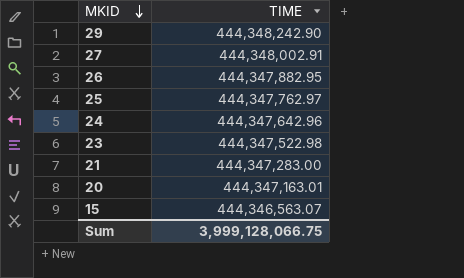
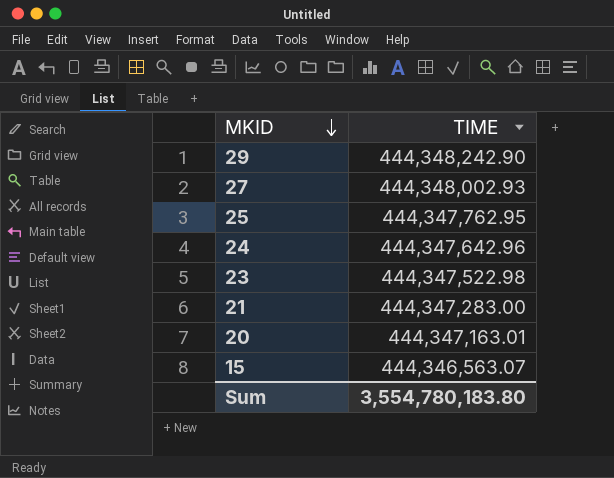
row 26: 444,347,882.95 -> none
27 | TIME: 444,348,002.91 -> 444,348,002.93
25 | TIME: 444,347,762.97 -> 444,347,762.95
Sum | TIME: 3,999,128,066.75 -> 3,554,780,183.80

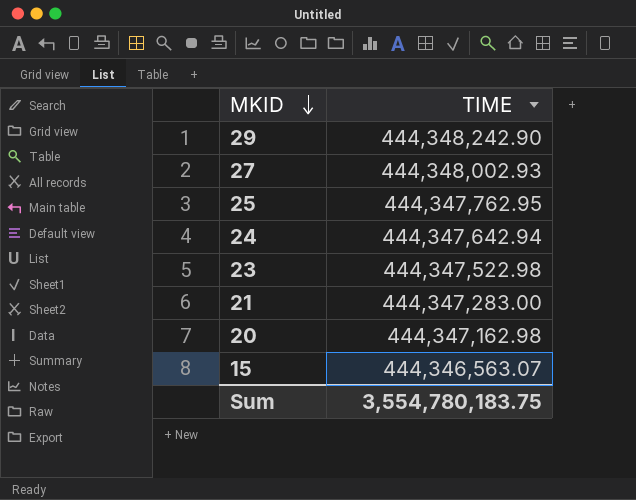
24 | TIME: 444,347,642.96 -> 444,347,642.94
20 | TIME: 444,347,163.01 -> 444,347,162.98
Sum | TIME: 3,554,780,183.80 -> 3,554,780,183.75

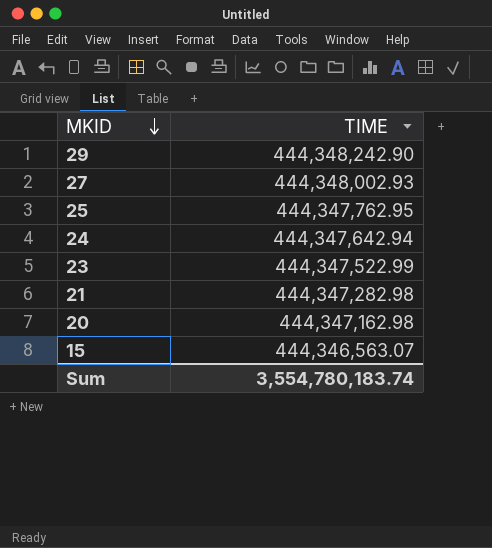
23 | TIME: 444,347,522.98 -> 444,347,522.99
21 | TIME: 444,347,283.00 -> 444,347,282.98
Sum | TIME: 3,554,780,183.75 -> 3,554,780,183.74

